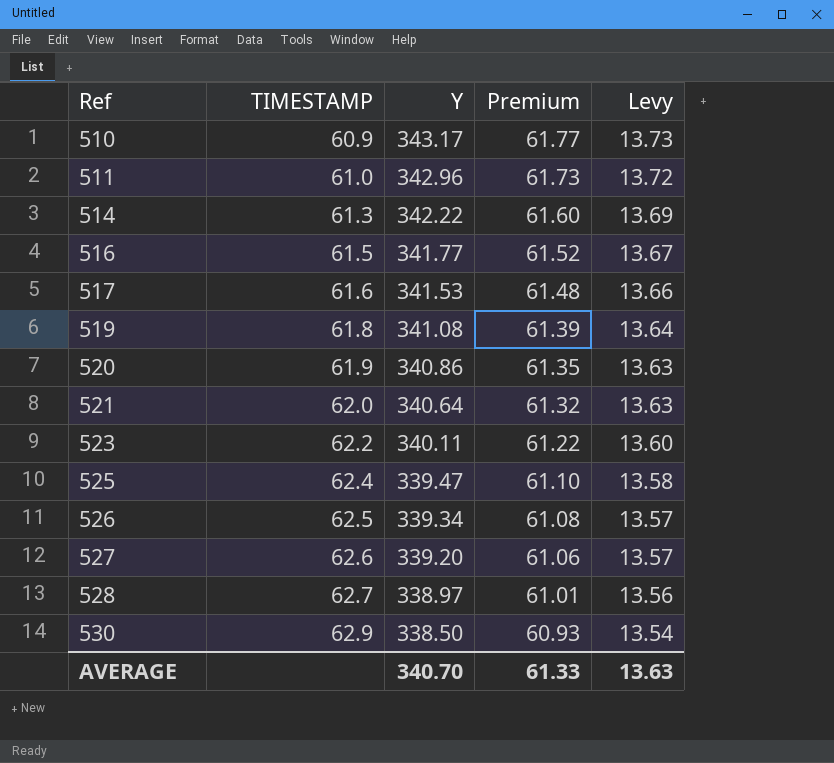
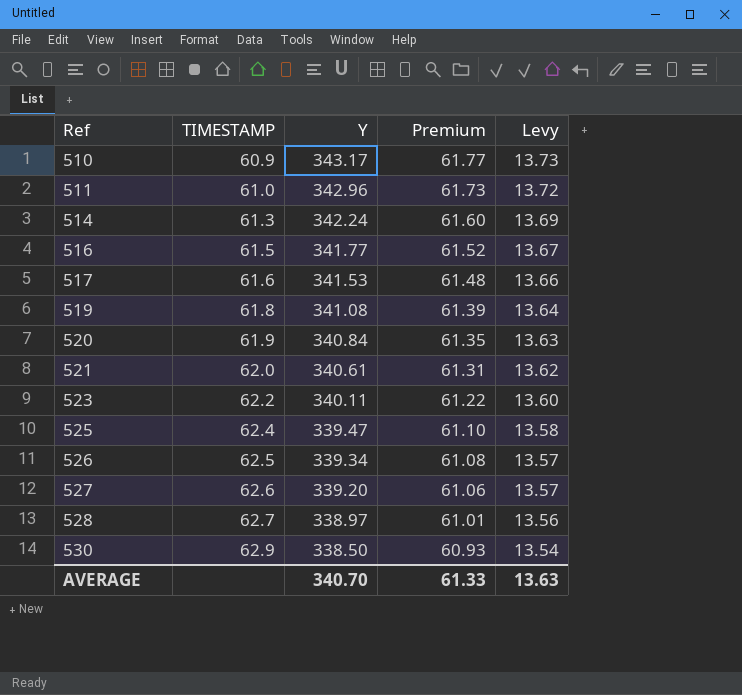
514 | Y: 342.22 -> 342.24
520 | Y: 340.86 -> 340.84
521 | Y: 340.64 -> 340.61
521 | Premium: 61.32 -> 61.31
521 | Levy: 13.63 -> 13.62

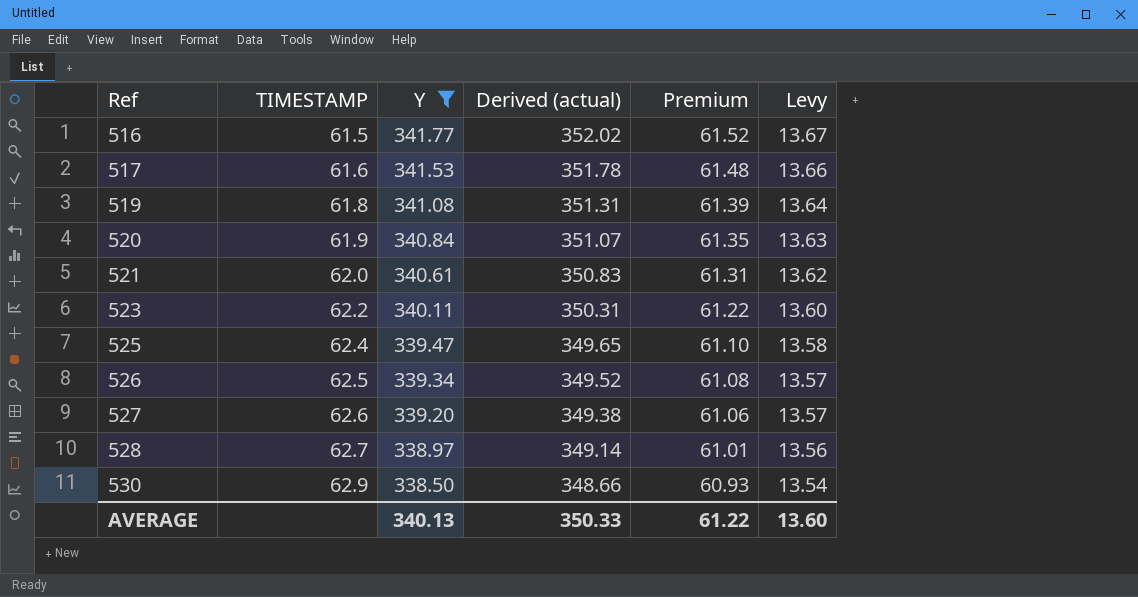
filter: none -> Y <= 341.77
column Derived (actual) | formula: none -> [Y] * 1.03
AVERAGE | Y: 340.70 -> 340.13
AVERAGE | Premium: 61.33 -> 61.22
AVERAGE | Levy: 13.63 -> 13.60

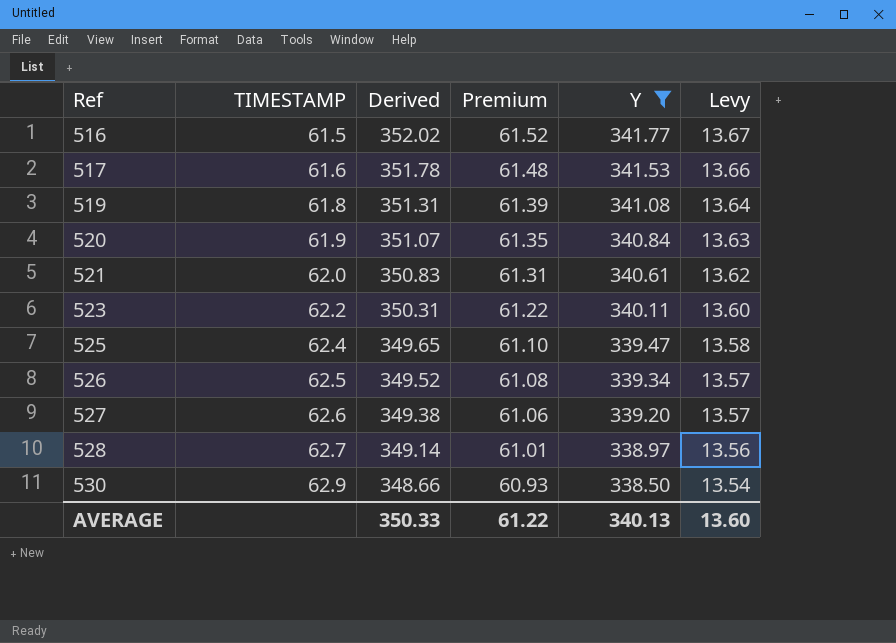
column name: Derived (actual) -> Derived
column Y | position: 3 -> 5

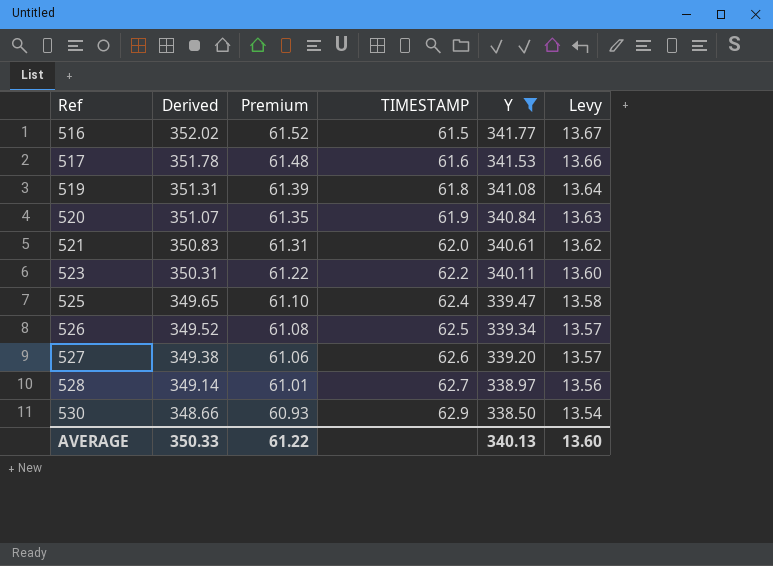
column TIMESTAMP | position: 2 -> 4

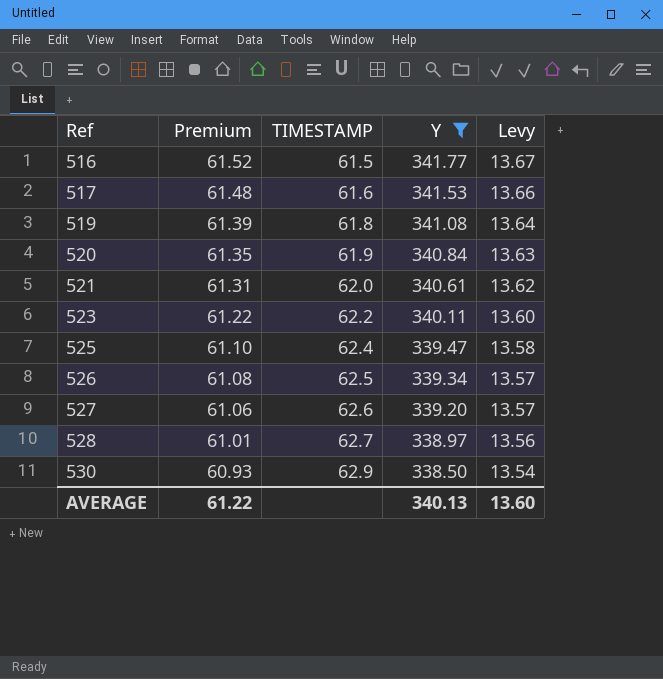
column Derived | formula: [Y] * 1.03 -> none

